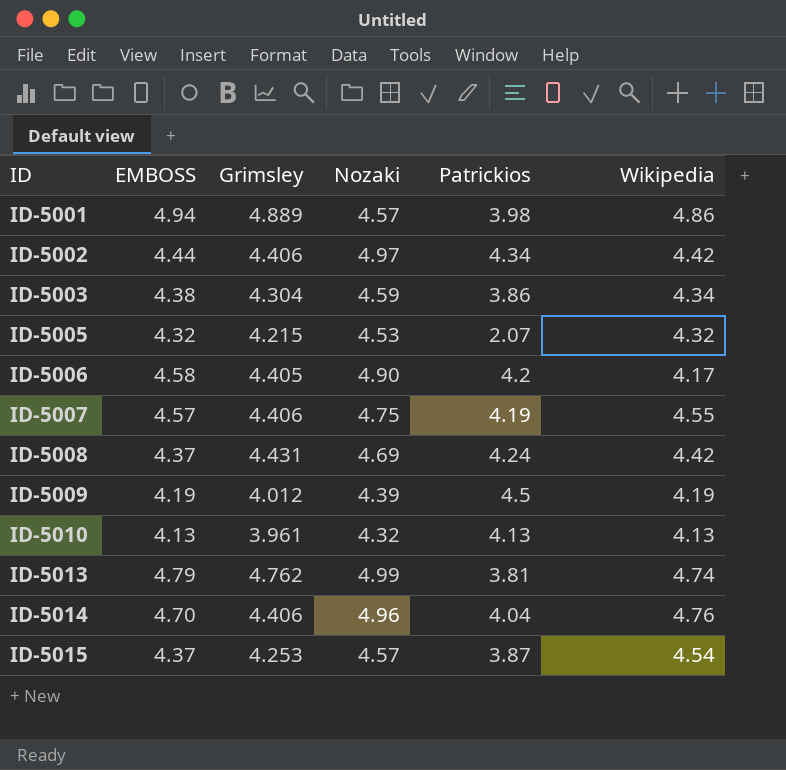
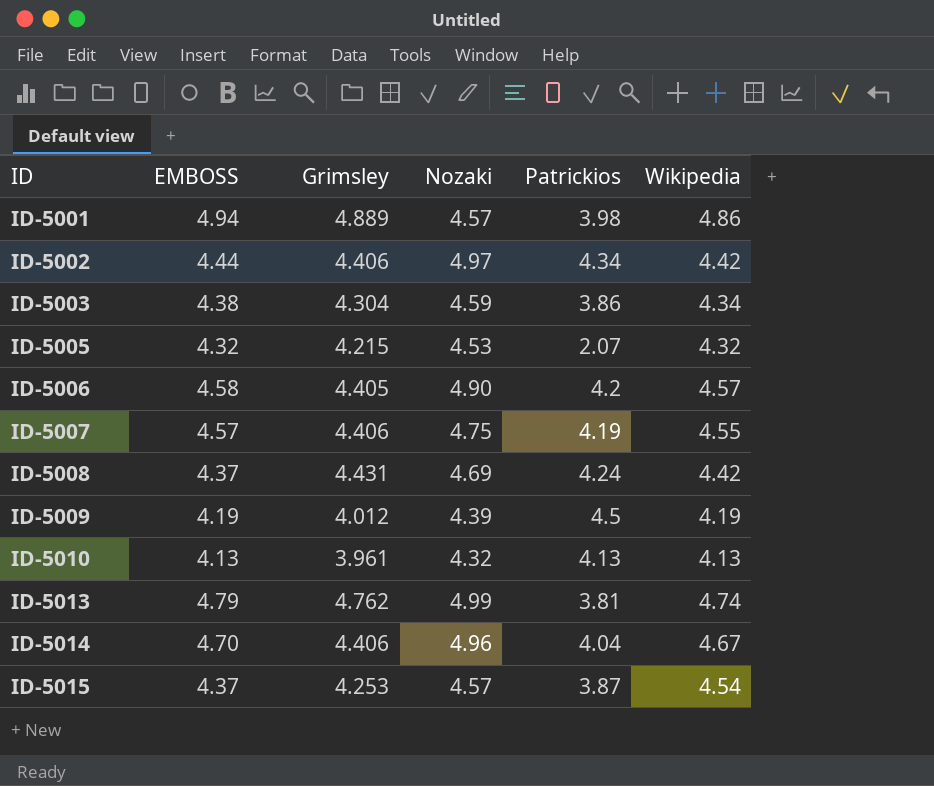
ID-5006 | Wikipedia: 4.17 -> 4.57
ID-5014 | Wikipedia: 4.76 -> 4.67

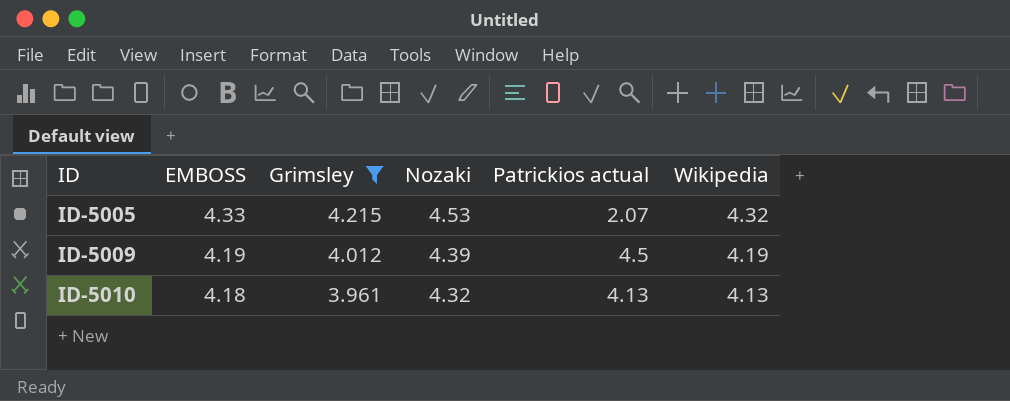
filter: none -> Grimsley <= 4.215
column name: Patrickios -> Patrickios actual
ID-5005 | EMBOSS: 4.32 -> 4.33
ID-5010 | EMBOSS: 4.13 -> 4.18

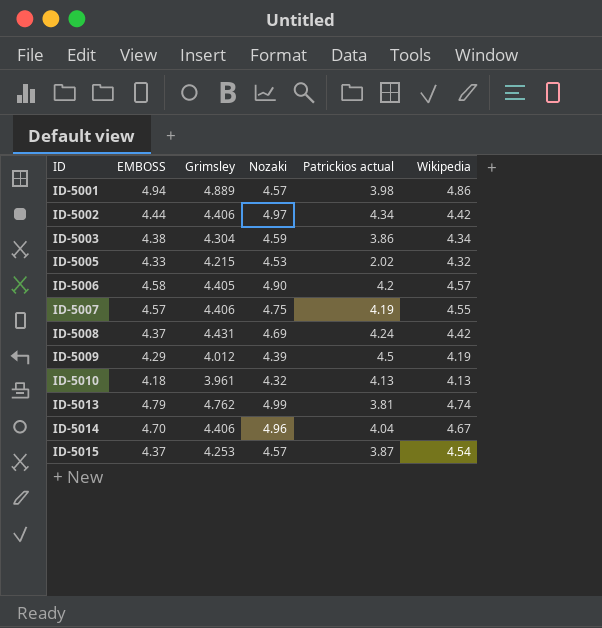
filter: Grimsley <= 4.215 -> none
ID-5005 | Patrickios actual: 2.07 -> 2.02
ID-5009 | EMBOSS: 4.19 -> 4.29

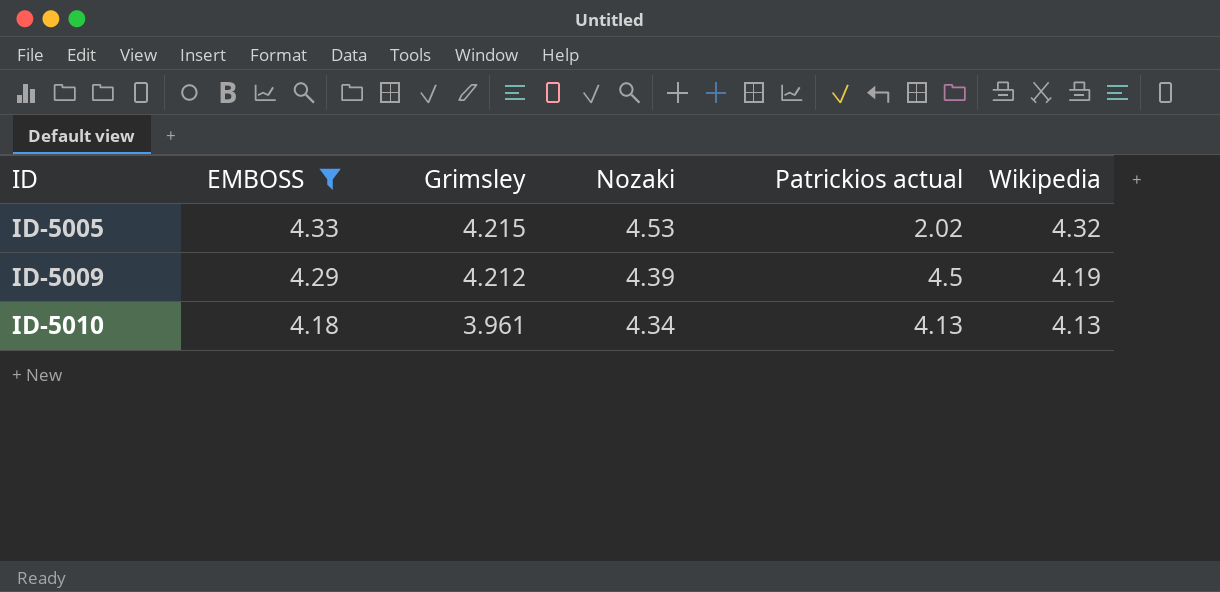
filter: none -> EMBOSS <= 4.33
ID-5009 | Grimsley: 4.012 -> 4.212
ID-5010 | Nozaki: 4.32 -> 4.34

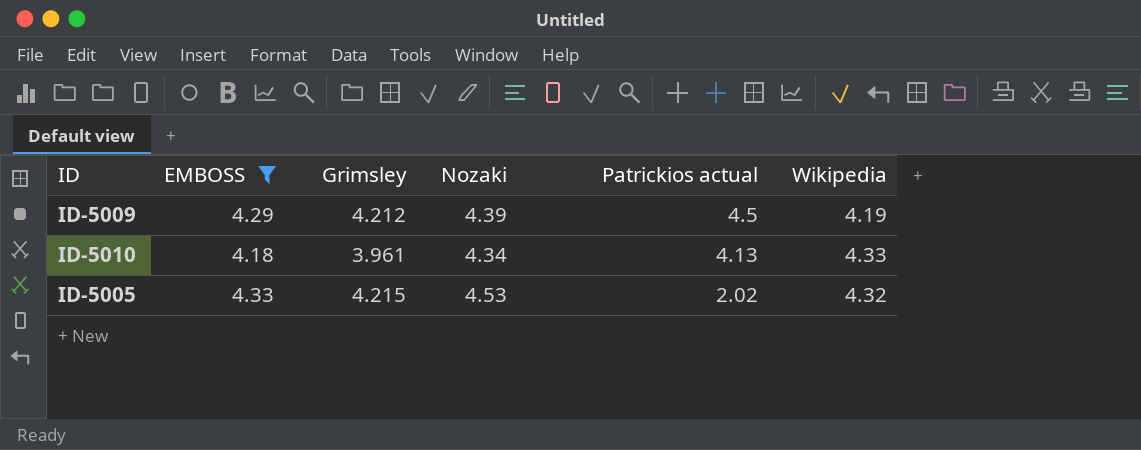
row order: ID ascending -> Patrickios actual descending
ID-5010 | Wikipedia: 4.13 -> 4.33

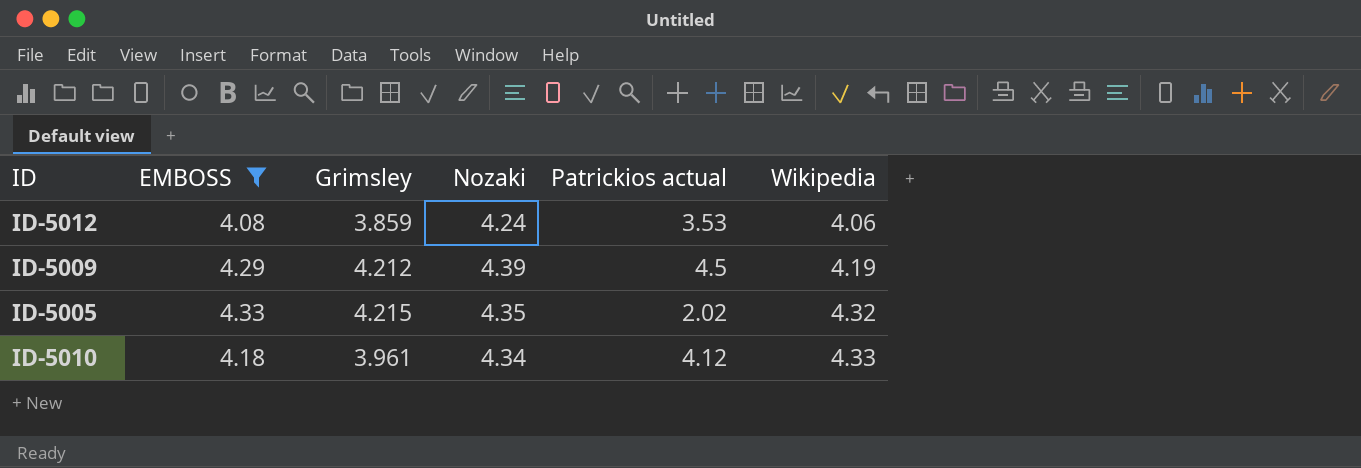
row order: Patrickios actual descending -> Wikipedia ascending
row ID-5012: none -> 4.08 | 3.859 | 4.24 | 3.53 | 4.06
ID-5005 | Nozaki: 4.53 -> 4.35
ID-5010 | Patrickios actual: 4.13 -> 4.12

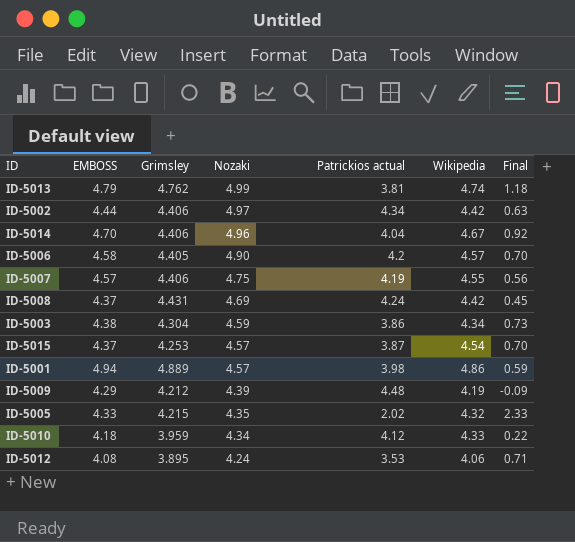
filter: EMBOSS <= 4.33 -> none
row order: Wikipedia ascending -> Nozaki descending
column Final | formula: none -> [Nozaki] - [Patrickios actual]
ID-5009 | Patrickios actual: 4.5 -> 4.48
ID-5010 | Grimsley: 3.961 -> 3.959
ID-5012 | Grimsley: 3.859 -> 3.895

